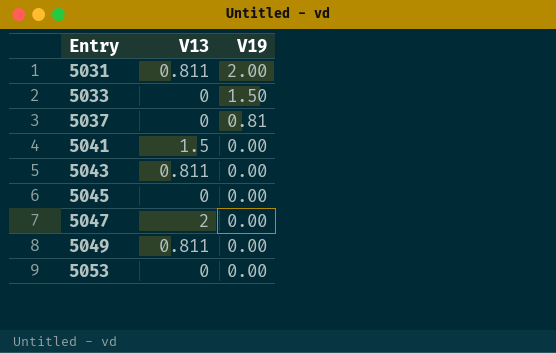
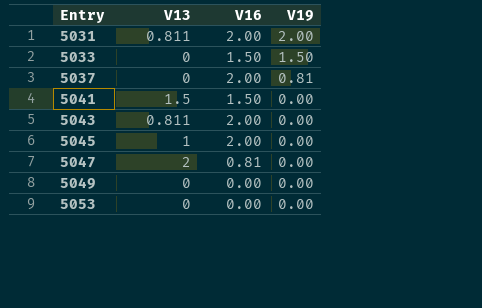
column V16 | position: none -> 3
5045 | V13: 0 -> 1
5049 | V13: 0.811 -> 0

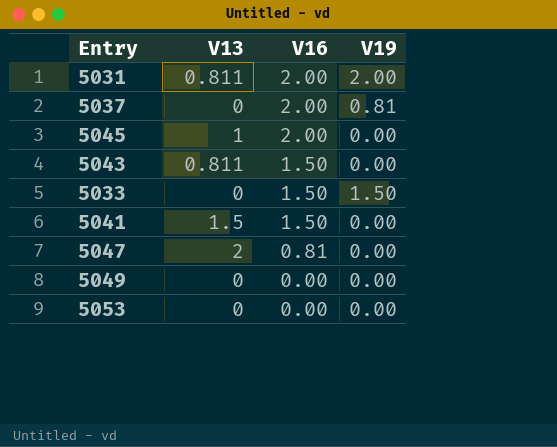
row order: Entry ascending -> V16 descending
5043 | V16: 2.00 -> 1.50

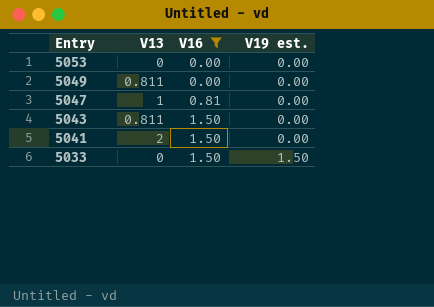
filter: none -> V16 != 2.00
row order: V16 descending -> Entry descending
column name: V19 -> V19 est.
5049 | V13: 0 -> 0.811
5047 | V13: 2 -> 1
5041 | V13: 1.5 -> 2

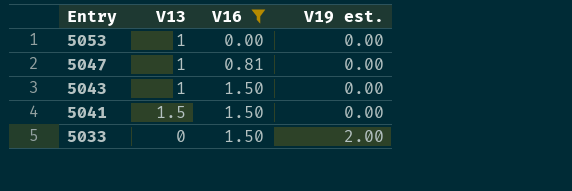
row 5049: 0.811 | 0.00 | 0.00 -> none
5053 | V13: 0 -> 1
5043 | V13: 0.811 -> 1
5041 | V13: 2 -> 1.5
5033 | V19 est.: 1.50 -> 2.00

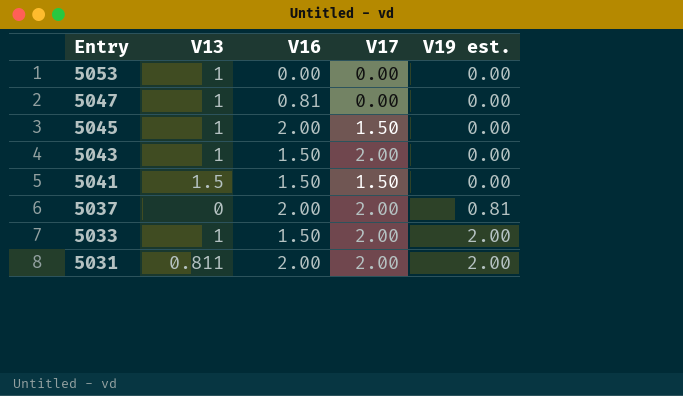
filter: V16 != 2.00 -> none
column V17 | position: none -> 4
5033 | V13: 0 -> 1

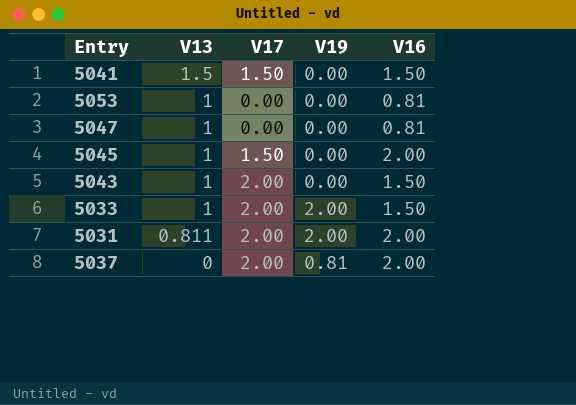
row order: Entry descending -> V13 descending
column name: V19 est. -> V19
column V16 | position: 3 -> 5
5053 | V16: 0.00 -> 0.81

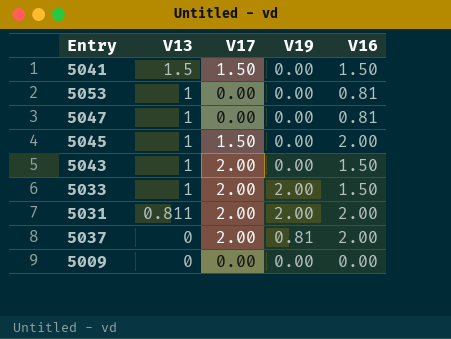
row 5009: none -> 0 | 0.00 | 0.00 | 0.00

